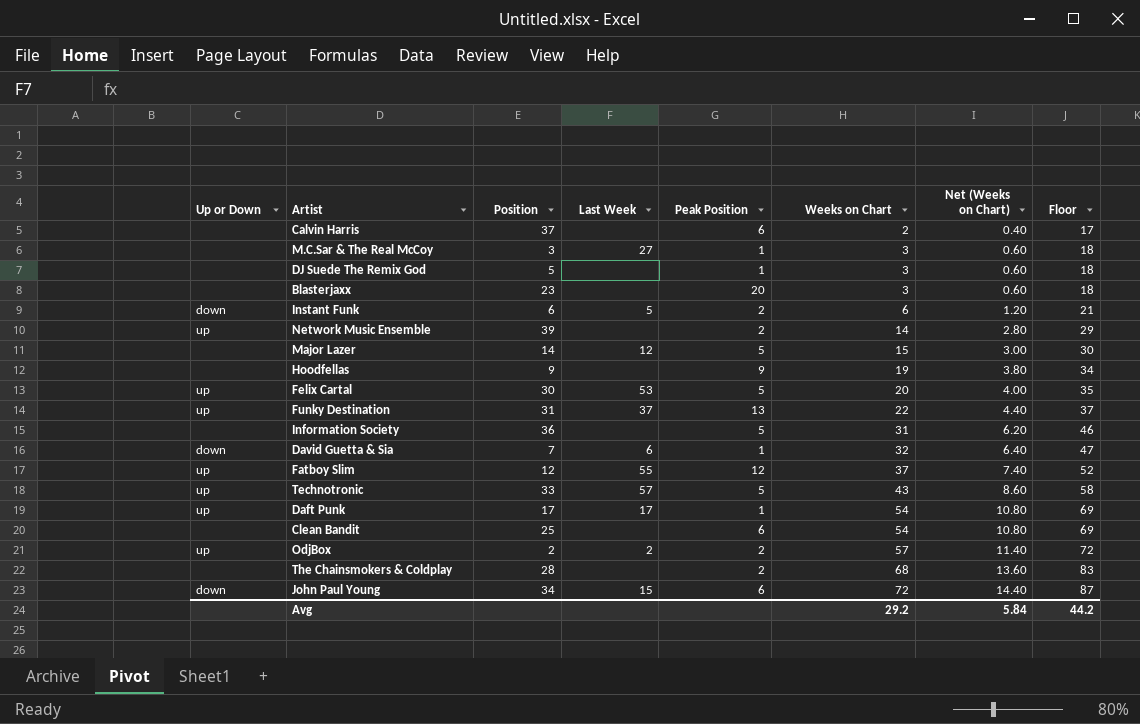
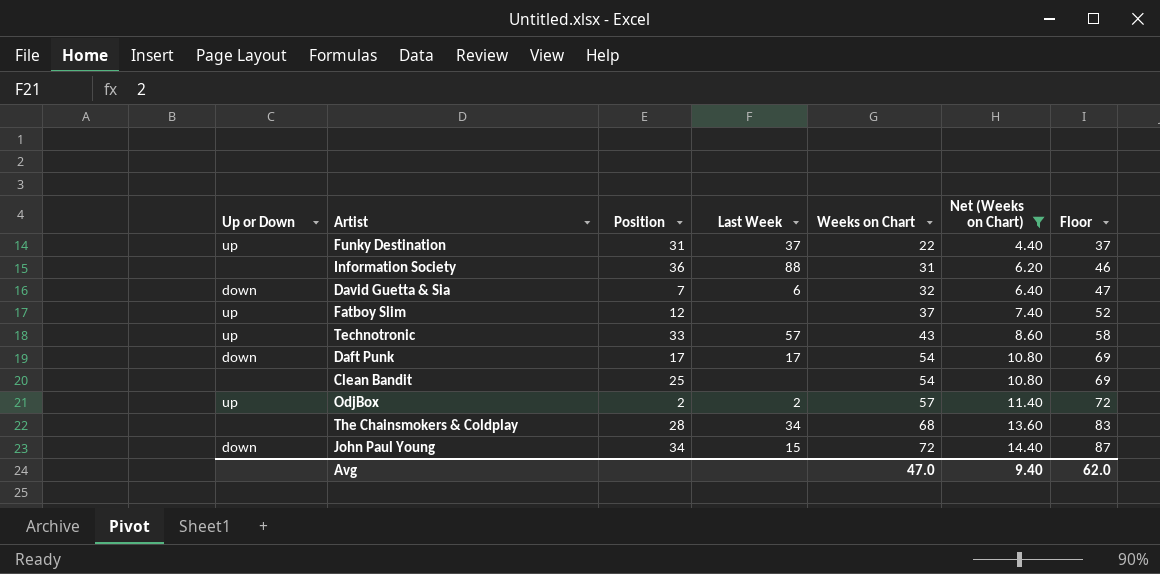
filter: none -> Net (Weeks on Chart) >= 4.40
column Peak Position | position: 5 -> none
Information Society | Last Week: none -> 88
Fatboy Slim | Last Week: 55 -> none
Daft Punk | Up or Down: up -> down
The Chainsmokers & Coldplay | Last Week: none -> 34
Avg | Weeks on Chart: 29.2 -> 47.0
Avg | Net (Weeks on Chart): 5.84 -> 9.40
Avg | Floor: 44.2 -> 62.0

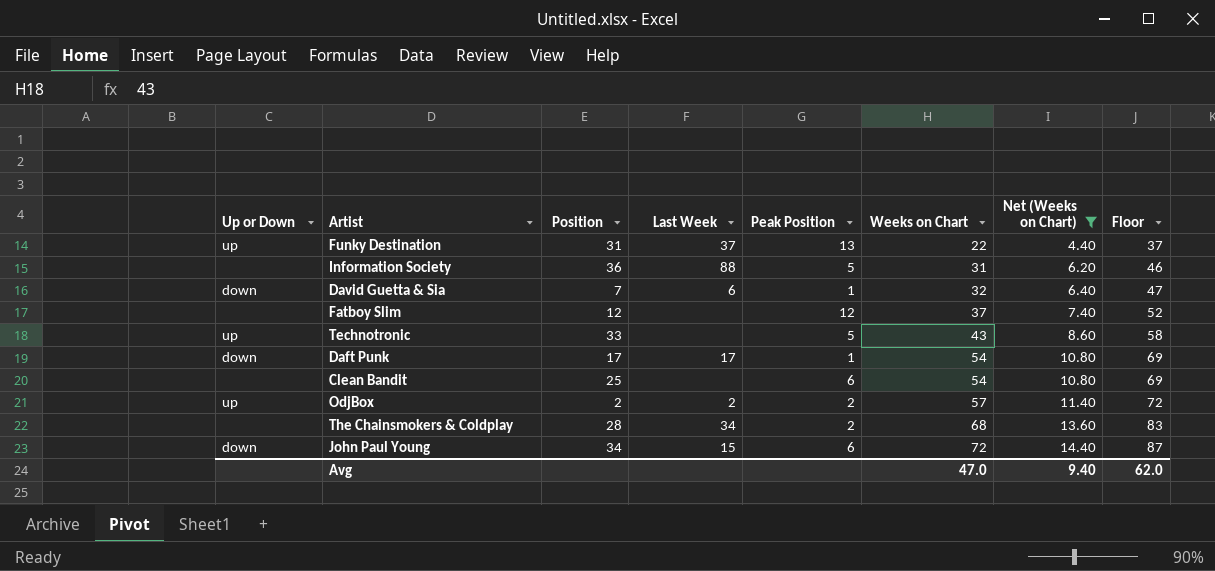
column Peak Position | position: none -> 5
Fatboy Slim | Up or Down: up -> none
Technotronic | Last Week: 57 -> none

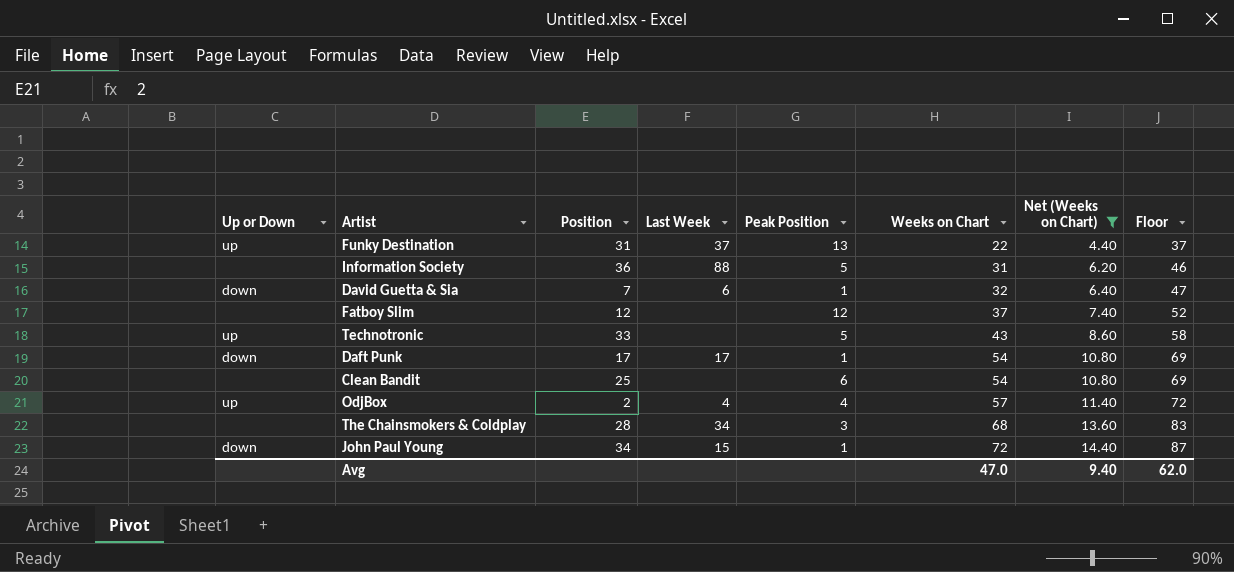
OdjBox | Last Week: 2 -> 4
OdjBox | Peak Position: 2 -> 4
The Chainsmokers & Coldplay | Peak Position: 2 -> 3
John Paul Young | Peak Position: 6 -> 1

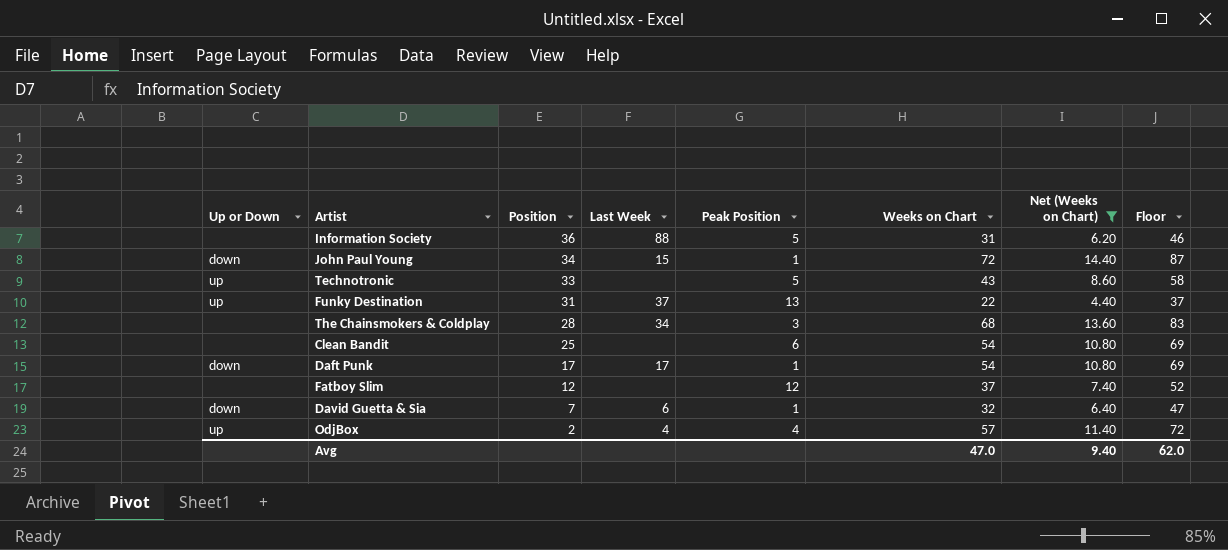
row order: Weeks on Chart ascending -> Position descending

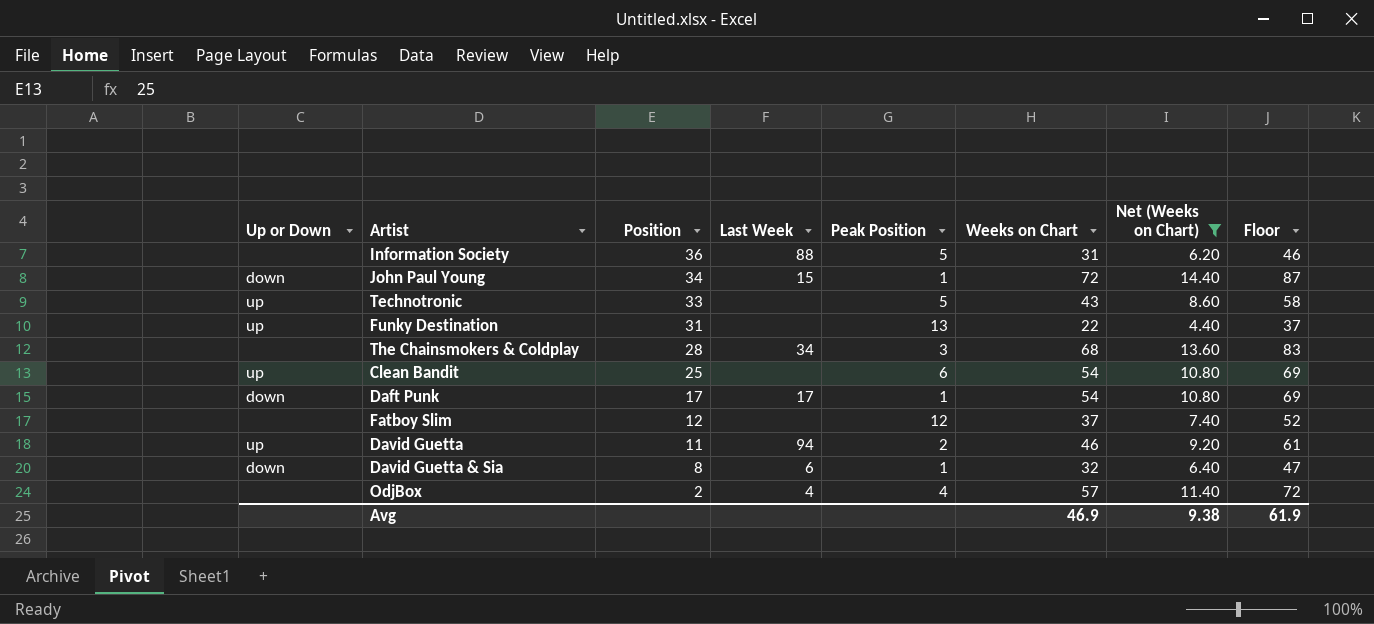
Funky Destination | Last Week: 37 -> none
Clean Bandit | Up or Down: none -> up
row David Guetta: none -> up | 11 | 94 | 2 | 46 | 9.20 | 61
David Guetta & Sia | Position: 7 -> 8
OdjBox | Up or Down: up -> none
Avg | Weeks on Chart: 47.0 -> 46.9
Avg | Net (Weeks on Chart): 9.40 -> 9.38
Avg | Floor: 62.0 -> 61.9

